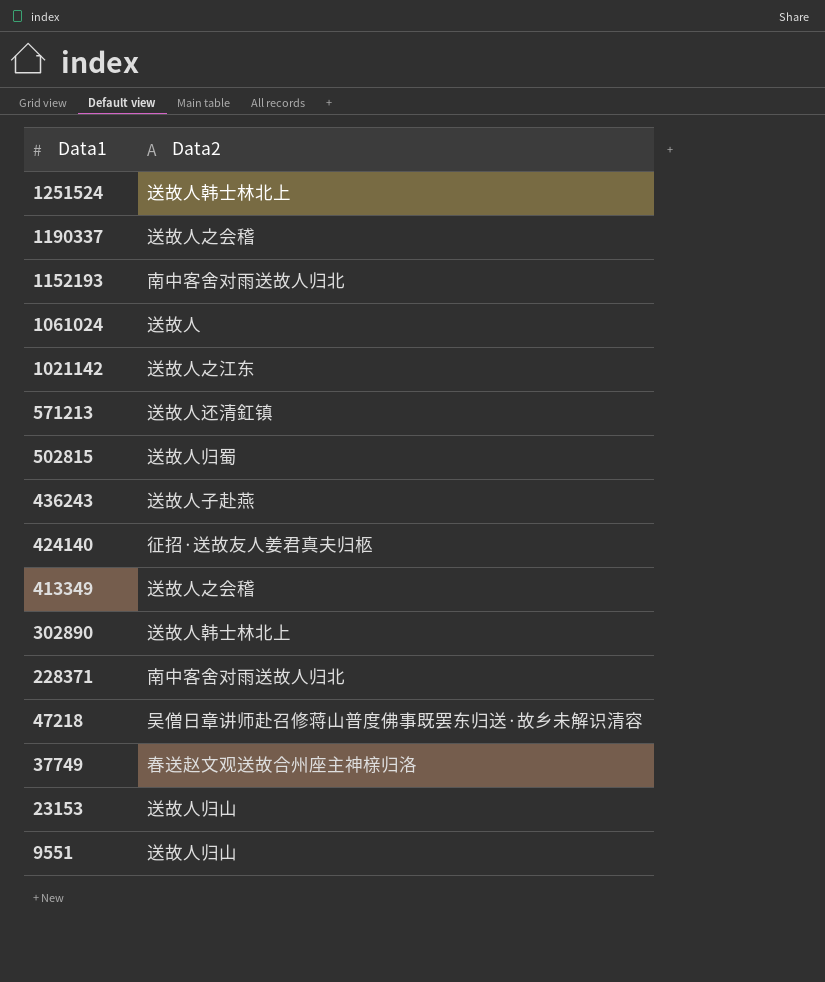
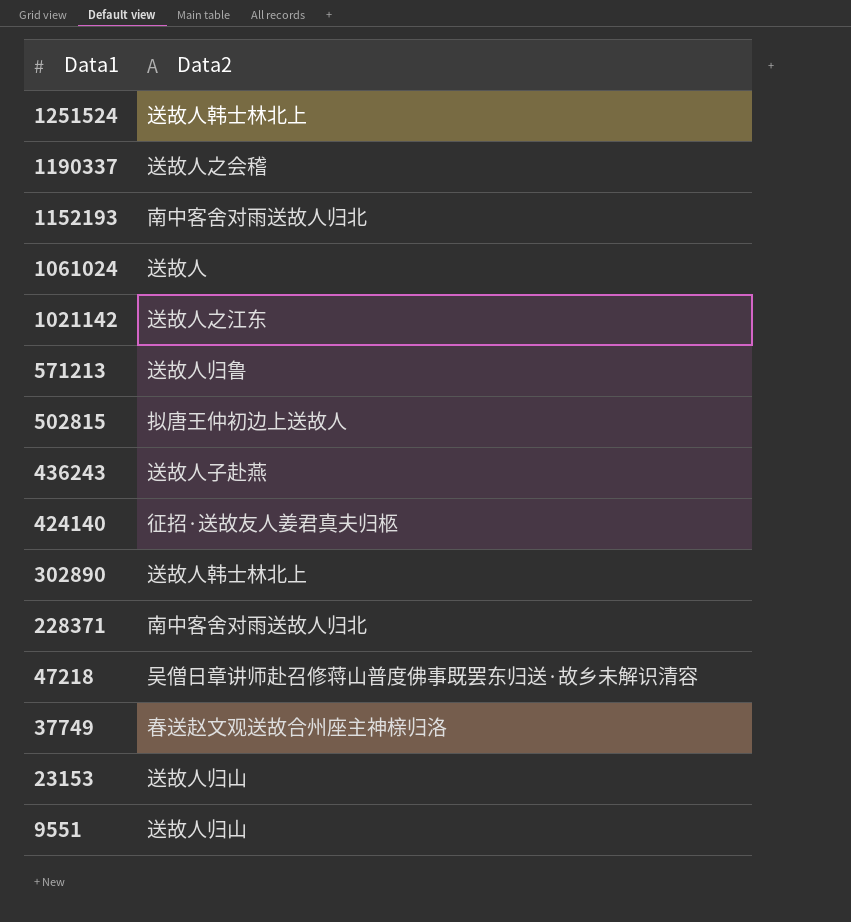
row 413349: 送故人之会稽 -> none
571213 | Data2: 送故人还清釭镇 -> 送故人归鲁
502815 | Data2: 送故人归蜀 -> 拟唐王仲初边上送故人

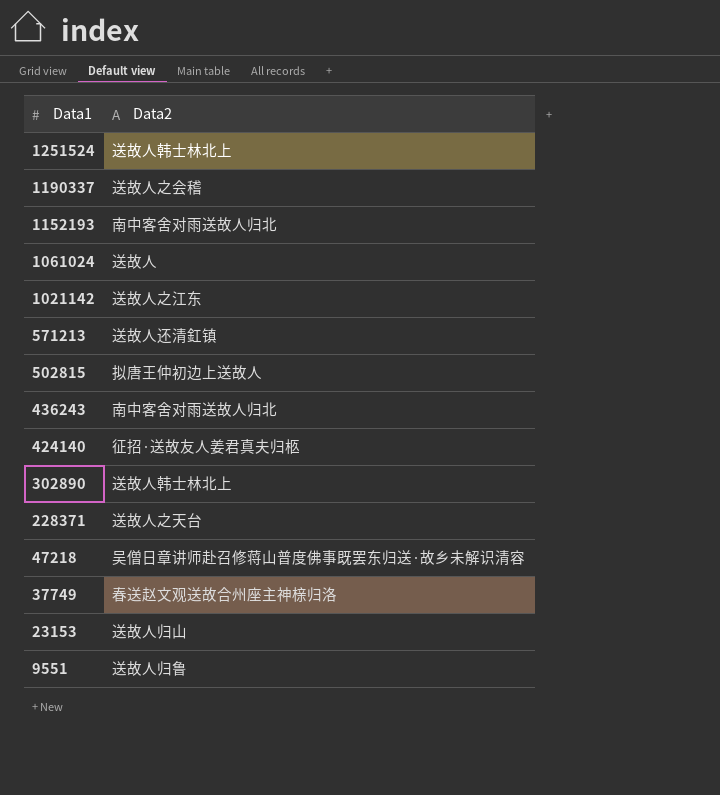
571213 | Data2: 送故人归鲁 -> 送故人还清釭镇
436243 | Data2: 送故人子赴燕 -> 南中客舍对雨送故人归北
228371 | Data2: 南中客舍对雨送故人归北 -> 送故人之天台
9551 | Data2: 送故人归山 -> 送故人归鲁

